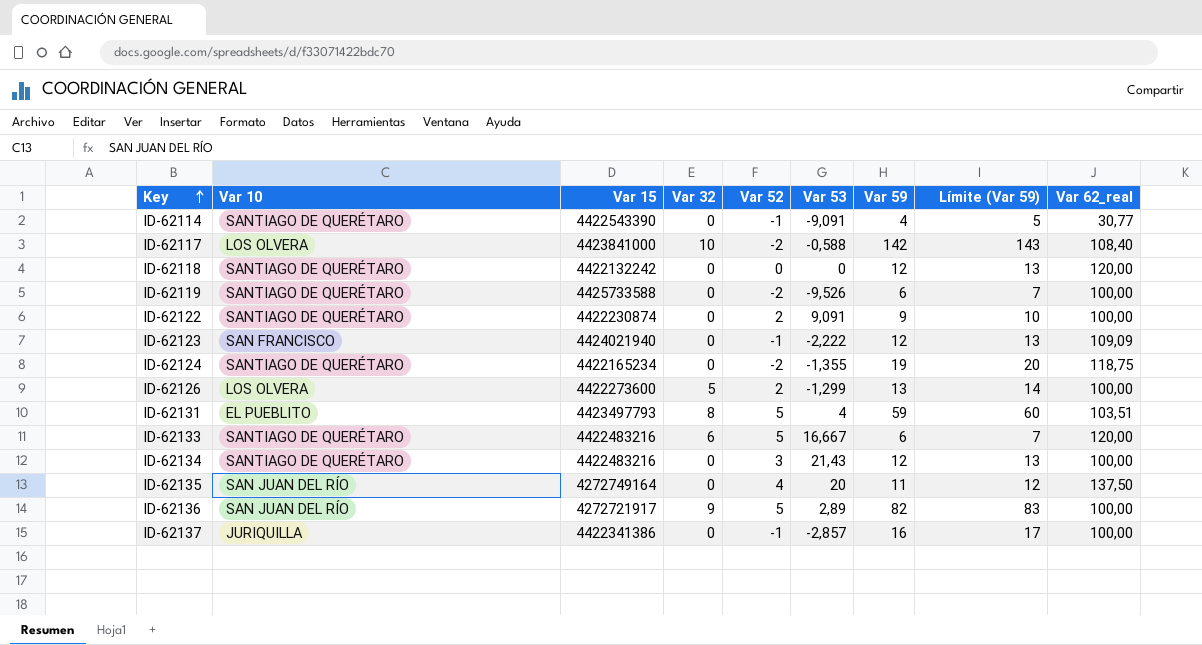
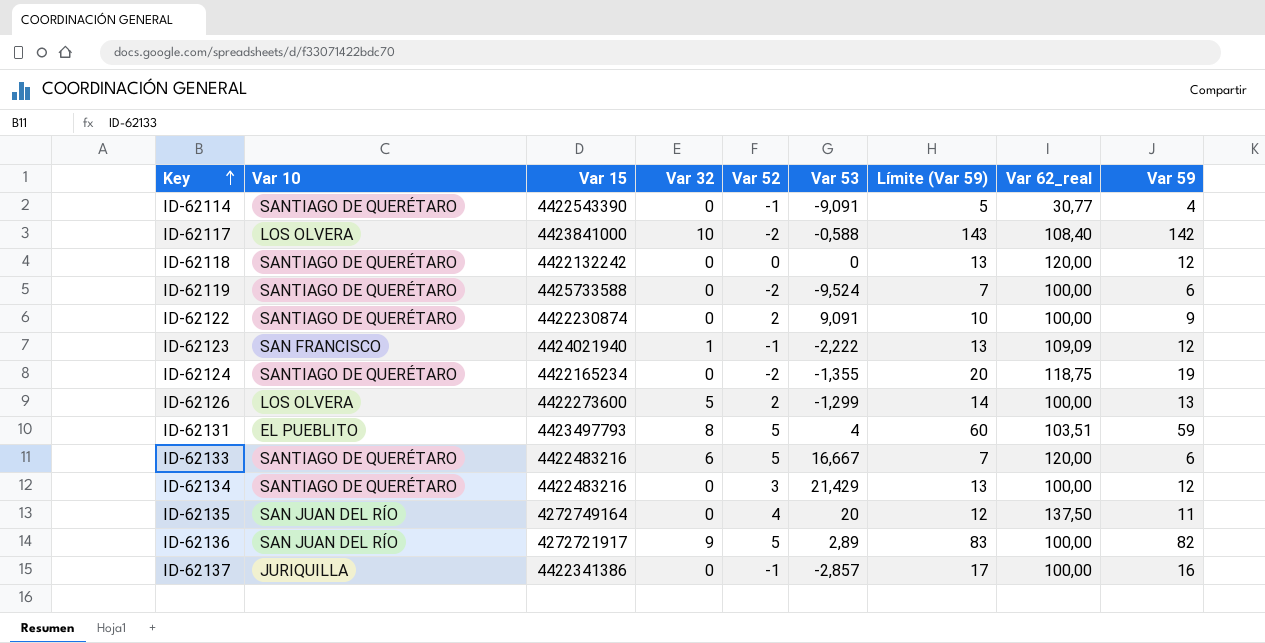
column Var 59 | position: 7 -> 9
ID-62119 | Var 53: -9,526 -> -9,524
ID-62123 | Var 32: 0 -> 1
ID-62134 | Var 53: 21,43 -> 21,429

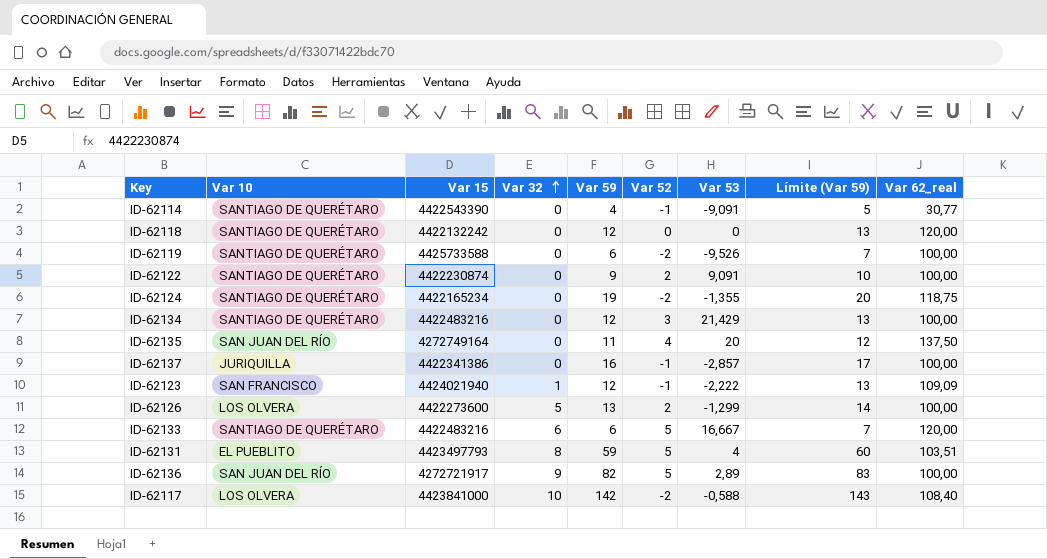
row order: Key ascending -> Var 32 ascending
column Var 59 | position: 9 -> 5
ID-62119 | Var 53: -9,524 -> -9,526

